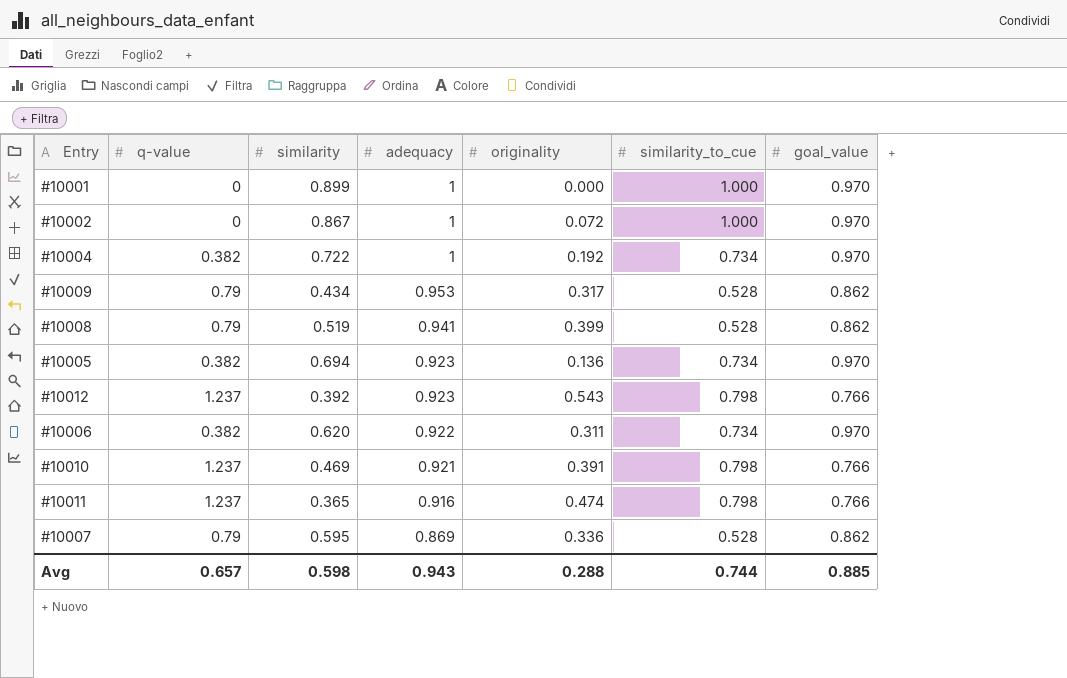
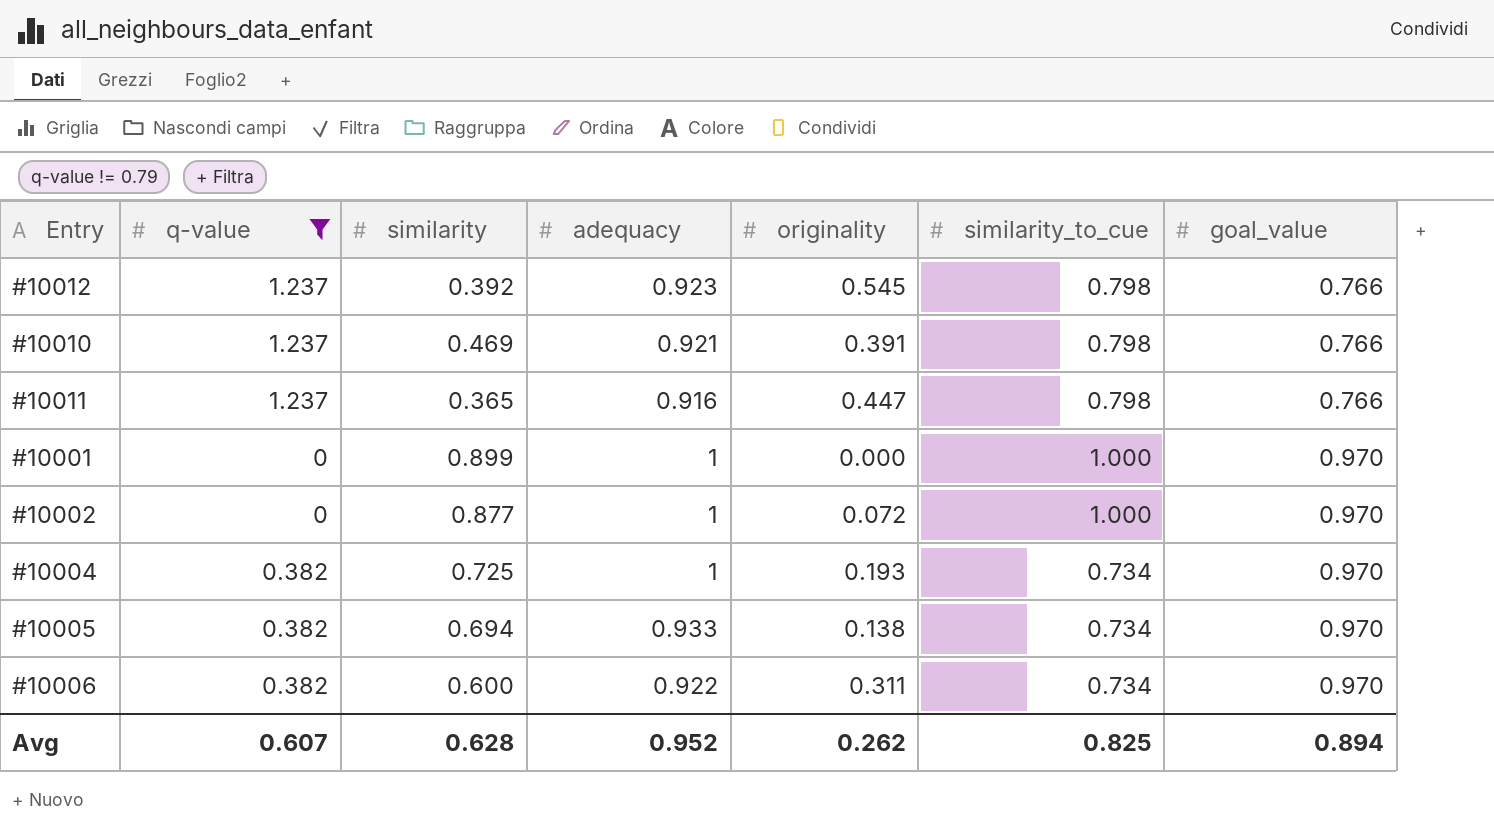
filter: none -> q-value != 0.79
row order: adequacy descending -> goal_value ascending
#10012 | originality: 0.543 -> 0.545
#10011 | originality: 0.474 -> 0.447
#10002 | similarity: 0.867 -> 0.877
#10004 | similarity: 0.722 -> 0.725
#10004 | originality: 0.192 -> 0.193
#10005 | adequacy: 0.923 -> 0.933
#10005 | originality: 0.136 -> 0.138
#10006 | similarity: 0.620 -> 0.600
Avg | q-value: 0.657 -> 0.607
Avg | similarity: 0.598 -> 0.628
Avg | adequacy: 0.943 -> 0.952
Avg | originality: 0.288 -> 0.262
Avg | similarity_to_cue: 0.744 -> 0.825
Avg | goal_value: 0.885 -> 0.894

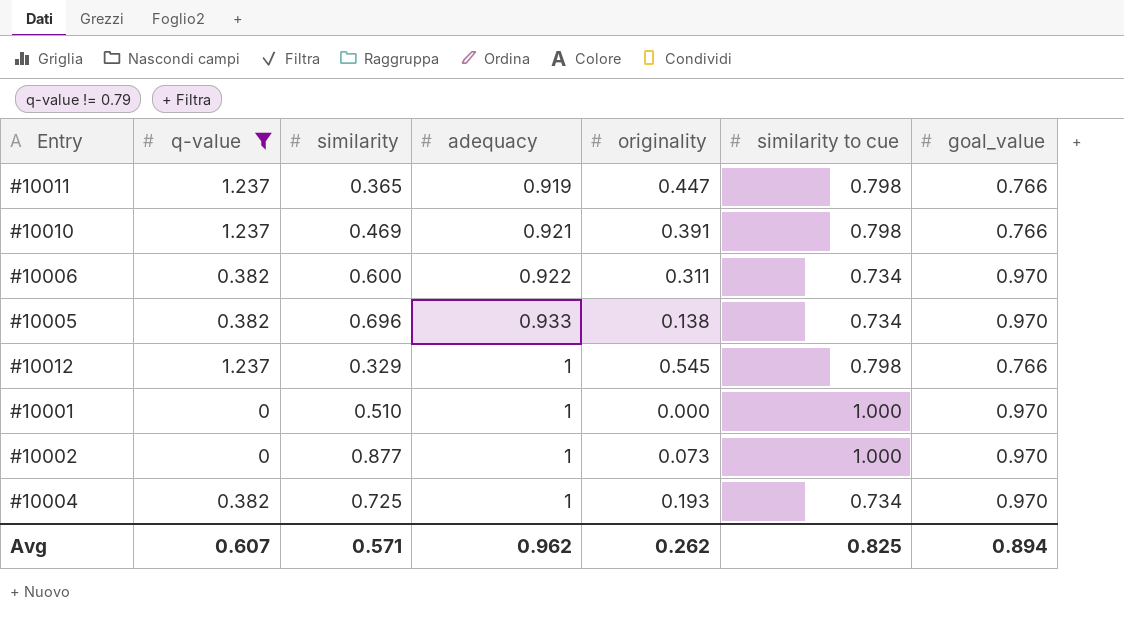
row order: goal_value ascending -> adequacy ascending
column name: similarity_to_cue -> similarity to cue
#10011 | adequacy: 0.916 -> 0.919
#10005 | similarity: 0.694 -> 0.696
#10012 | similarity: 0.392 -> 0.329
#10012 | adequacy: 0.923 -> 1
#10001 | similarity: 0.899 -> 0.510
#10002 | originality: 0.072 -> 0.073
Avg | similarity: 0.628 -> 0.571
Avg | adequacy: 0.952 -> 0.962

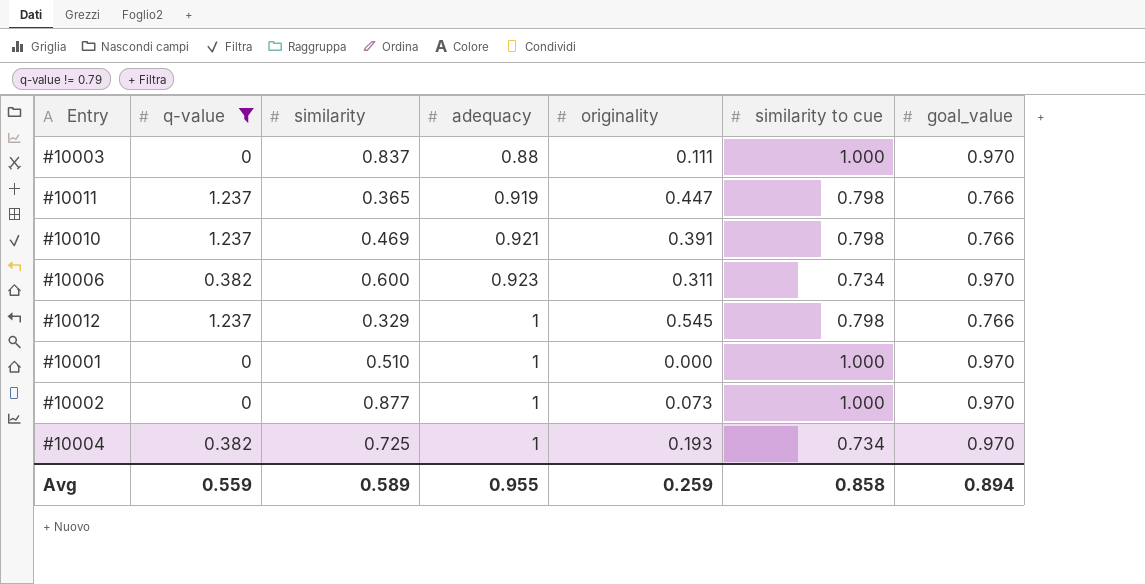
row #10005: 0.382 | 0.696 | 0.933 | 0.138 | 0.734 | 0.970 -> none
row #10003: none -> 0 | 0.837 | 0.88 | 0.111 | 1.000 | 0.970
#10006 | adequacy: 0.922 -> 0.923
Avg | q-value: 0.607 -> 0.559
Avg | similarity: 0.571 -> 0.589
Avg | adequacy: 0.962 -> 0.955
Avg | originality: 0.262 -> 0.259
Avg | similarity to cue: 0.825 -> 0.858

